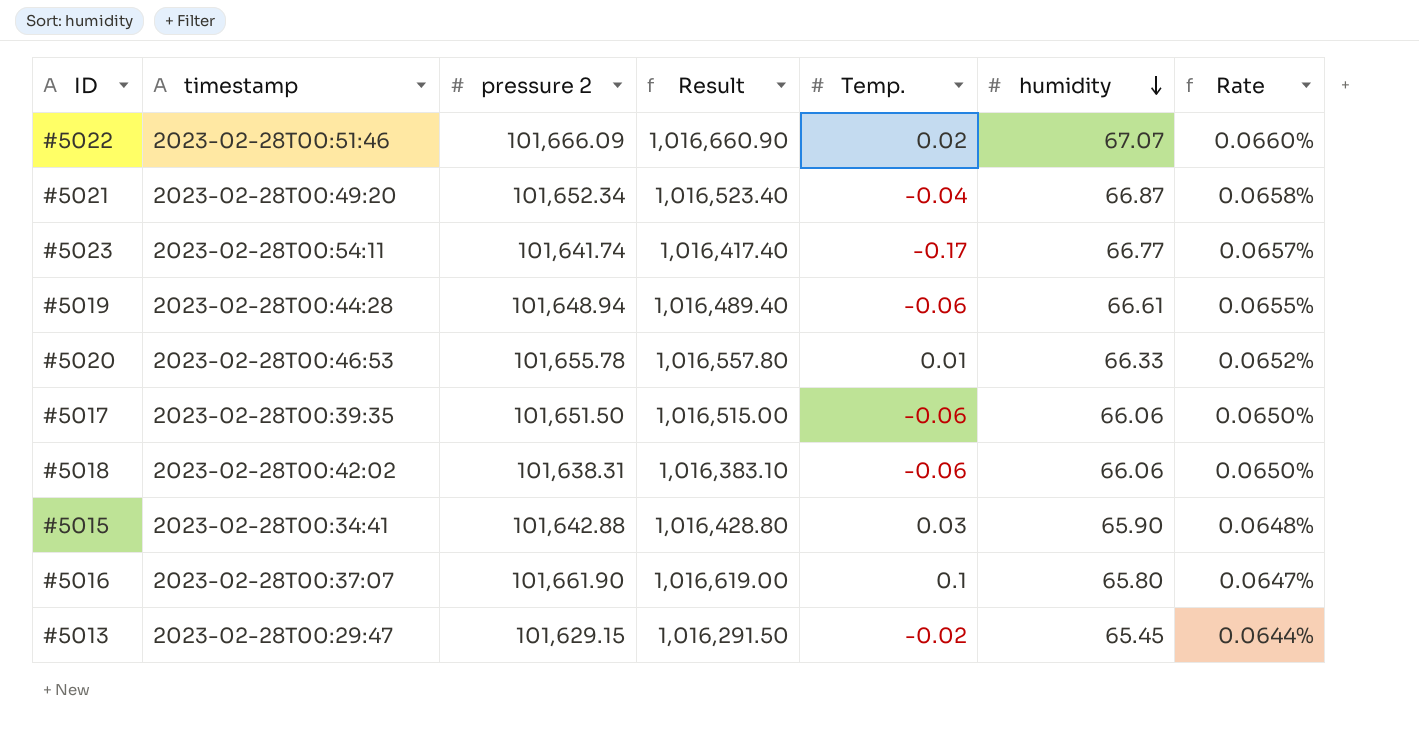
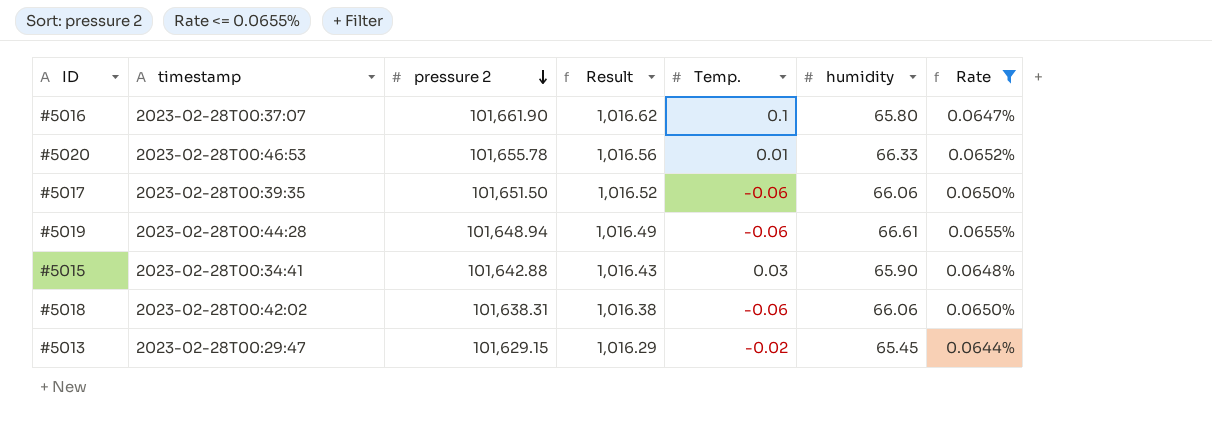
filter: none -> Rate <= 0.0655%
row order: humidity descending -> pressure 2 descending
column Result | formula: [pressure 2] * 10 -> [pressure 2] * 0.01

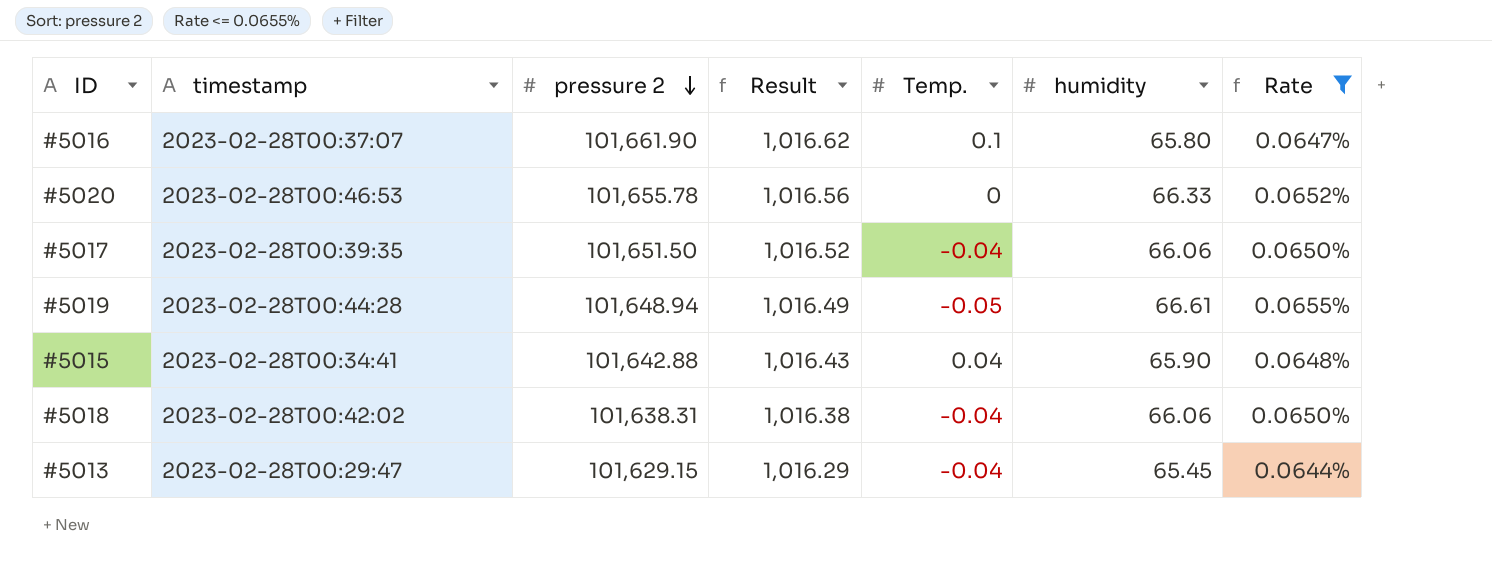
#5020 | Temp.: 0.01 -> 0
#5017 | Temp.: -0.06 -> -0.04
#5019 | Temp.: -0.06 -> -0.05
#5015 | Temp.: 0.03 -> 0.04
#5018 | Temp.: -0.06 -> -0.04
#5013 | Temp.: -0.02 -> -0.04

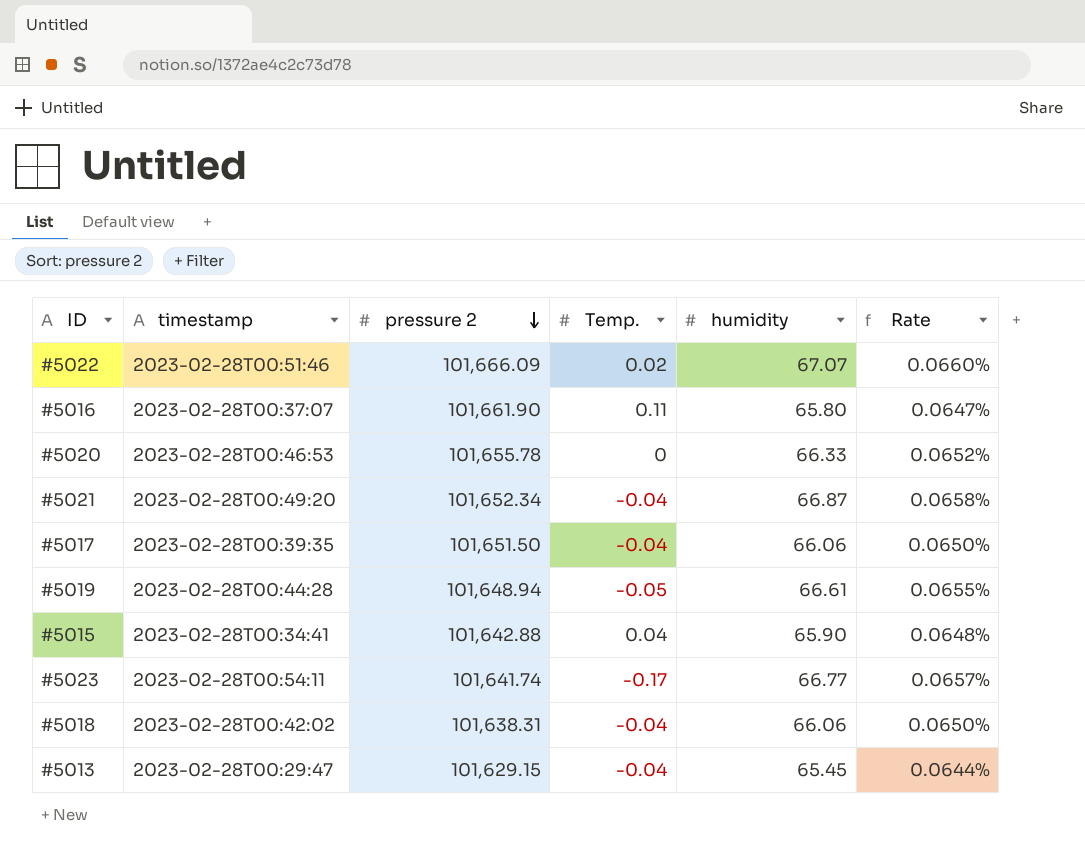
filter: Rate <= 0.0655% -> none
column Result | formula: [pressure 2] * 0.01 -> none
#5016 | Temp.: 0.1 -> 0.11

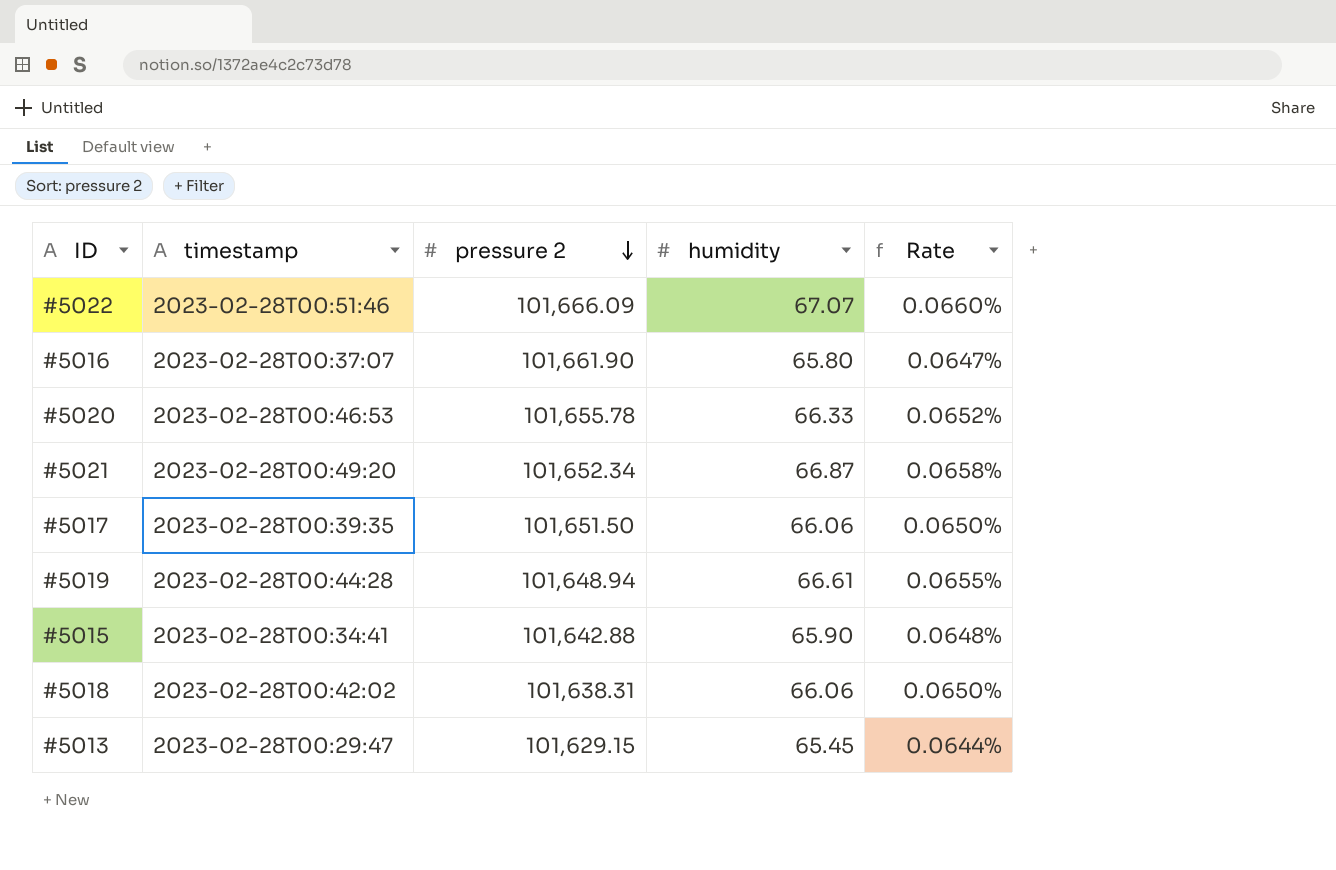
column Temp. | position: 4 -> none
row #5023: 2023-02-28T00:54:11 | 101,641.74 | -0.17 | 66.77 | 0.0657% -> none

